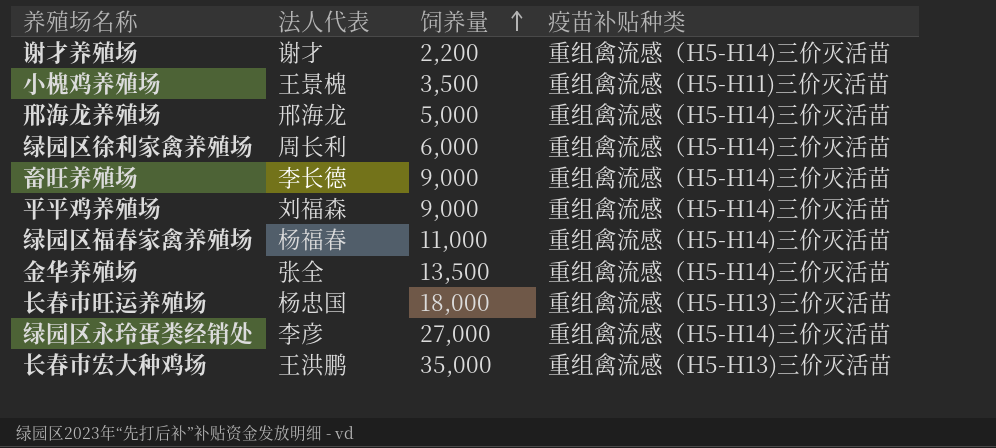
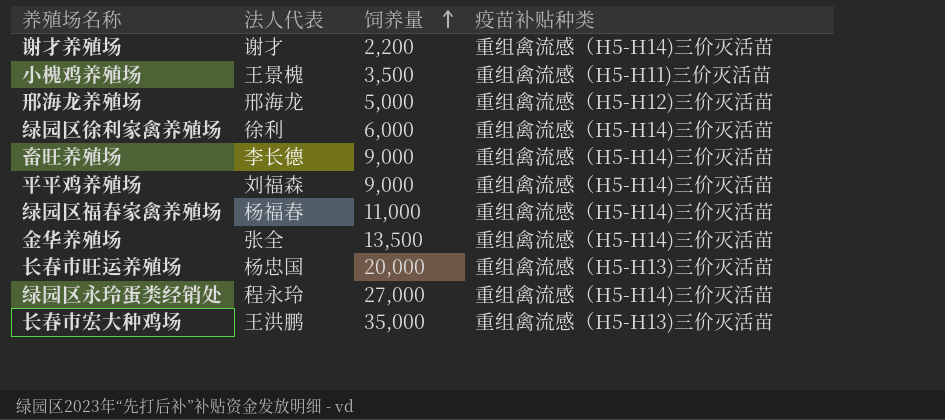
邢海龙养殖场 | 疫苗补贴种类: 重组禽流感（H5-H14)三价灭活苗 -> 重组禽流感（H5-H12)三价灭活苗
绿园区徐利家禽养殖场 | 法人代表: 周长利 -> 徐利
长春市旺运养殖场 | 饲养量: 18,000 -> 20,000
绿园区永玲蛋类经销处 | 法人代表: 李彦 -> 程永玲

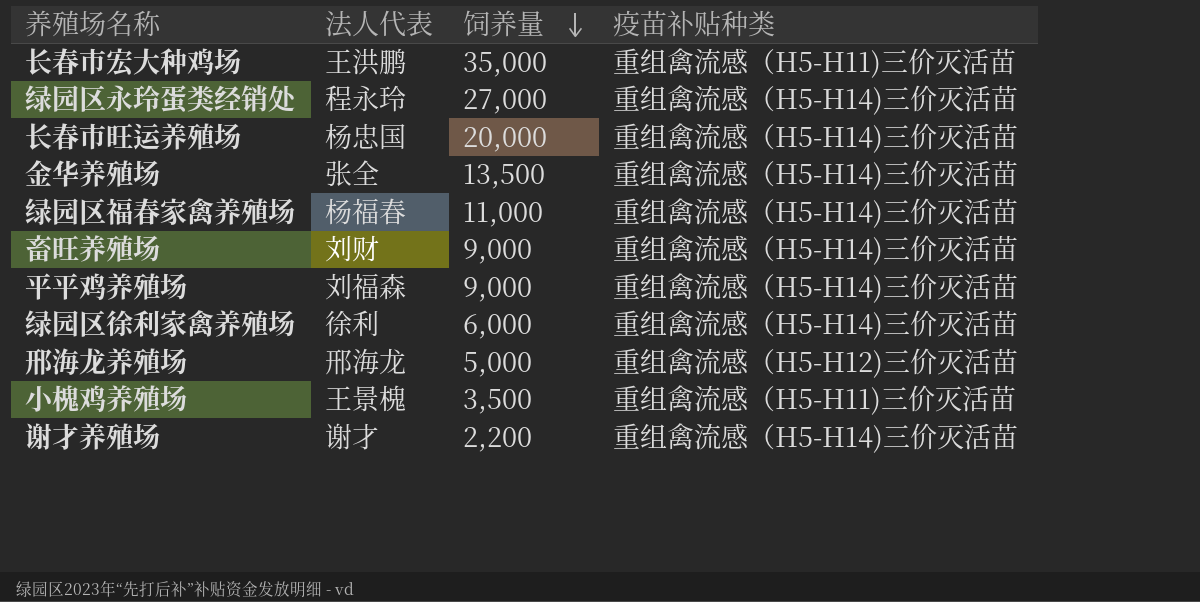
row order: 饲养量 ascending -> 饲养量 descending
长春市宏大种鸡场 | 疫苗补贴种类: 重组禽流感（H5-H13)三价灭活苗 -> 重组禽流感（H5-H11)三价灭活苗
长春市旺运养殖场 | 疫苗补贴种类: 重组禽流感（H5-H13)三价灭活苗 -> 重组禽流感（H5-H14)三价灭活苗
畜旺养殖场 | 法人代表: 李长德 -> 刘财

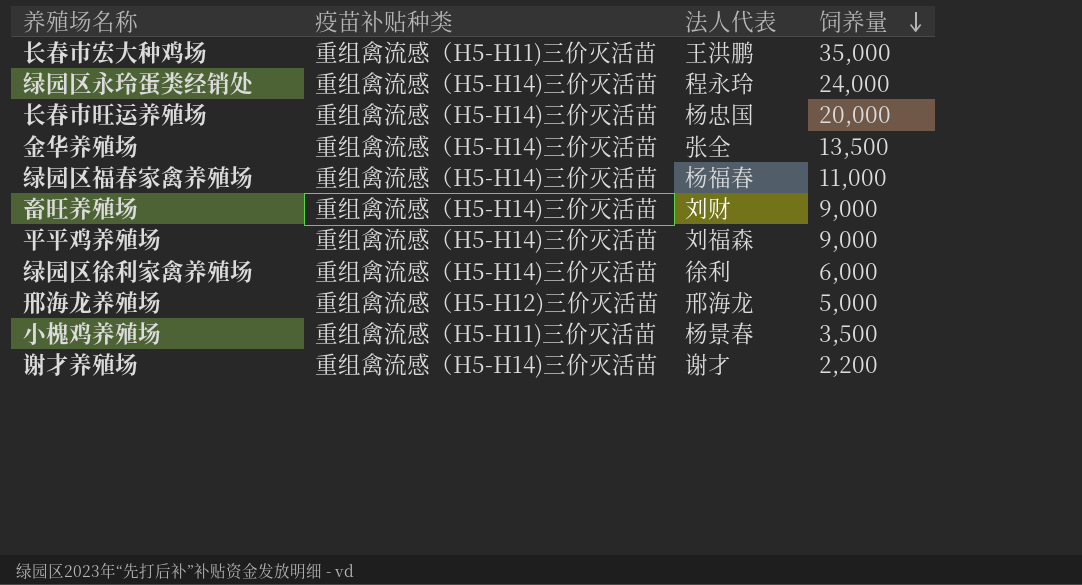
column 疫苗补贴种类 | position: 4 -> 2
绿园区永玲蛋类经销处 | 饲养量: 27,000 -> 24,000
小槐鸡养殖场 | 法人代表: 王景槐 -> 杨景春

